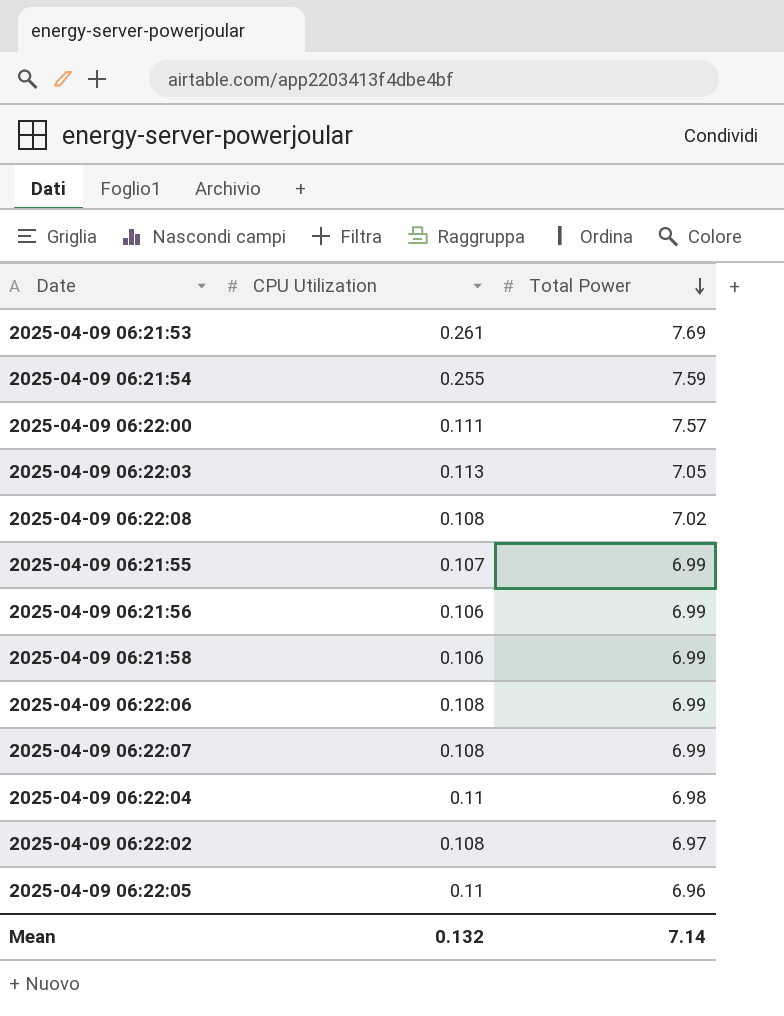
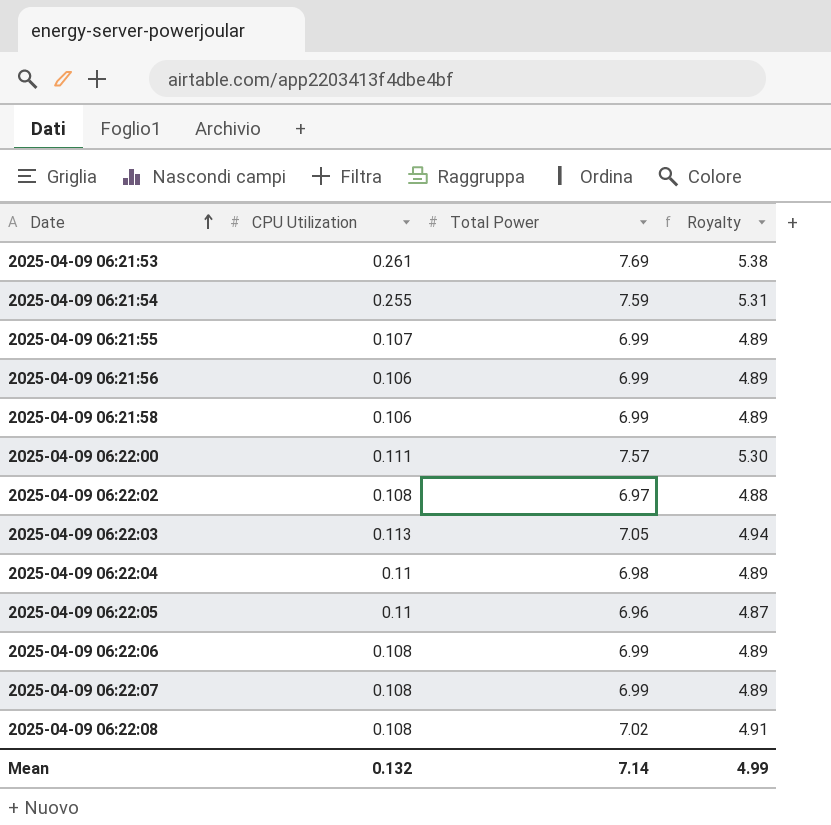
row order: Total Power descending -> Date ascending
column Royalty | formula: none -> [Total Power] * 0.7

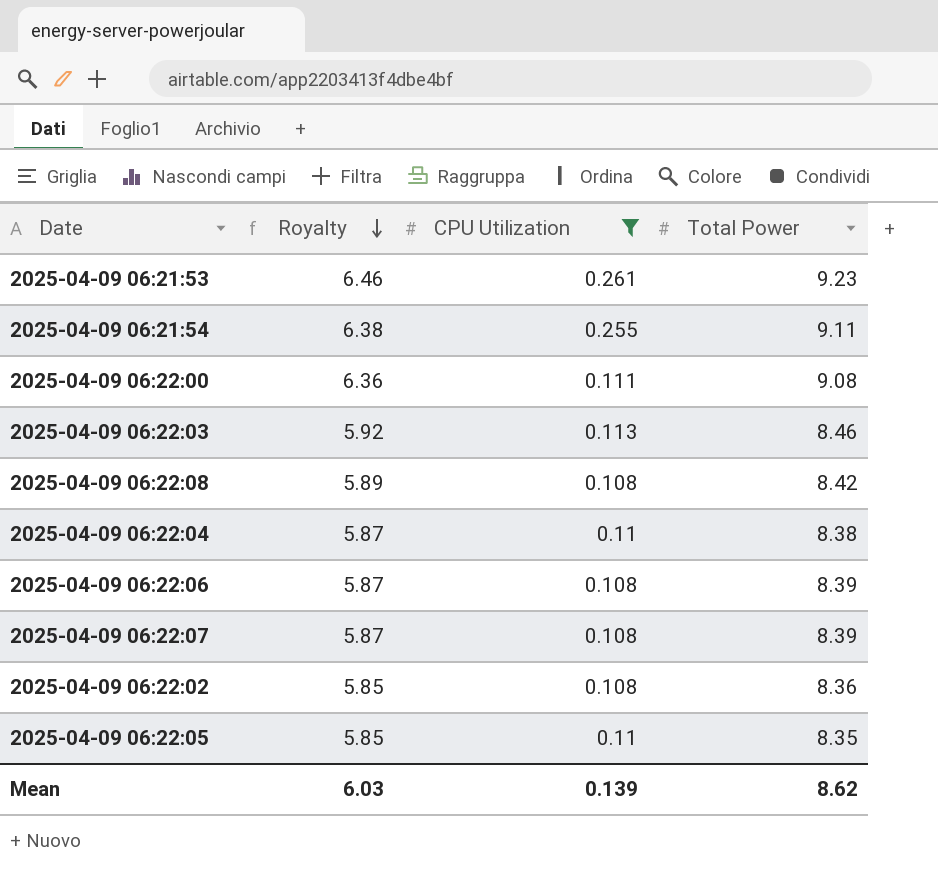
filter: none -> CPU Utilization >= 0.108
row order: Date ascending -> Royalty descending
column Royalty | position: 4 -> 2
2025-04-09 06:21:53 | Royalty: 5.38 -> 6.46
2025-04-09 06:21:53 | Total Power: 7.69 -> 9.23
2025-04-09 06:21:54 | Royalty: 5.31 -> 6.38
2025-04-09 06:21:54 | Total Power: 7.59 -> 9.11
2025-04-09 06:22:00 | Royalty: 5.30 -> 6.36
2025-04-09 06:22:00 | Total Power: 7.57 -> 9.08
2025-04-09 06:22:03 | Royalty: 4.94 -> 5.92
2025-04-09 06:22:03 | Total Power: 7.05 -> 8.46
2025-04-09 06:22:08 | Royalty: 4.91 -> 5.89
2025-04-09 06:22:08 | Total Power: 7.02 -> 8.42
2025-04-09 06:22:04 | Royalty: 4.89 -> 5.87
2025-04-09 06:22:04 | Total Power: 6.98 -> 8.38
2025-04-09 06:22:06 | Royalty: 4.89 -> 5.87
2025-04-09 06:22:06 | Total Power: 6.99 -> 8.39
2025-04-09 06:22:07 | Royalty: 4.89 -> 5.87
2025-04-09 06:22:07 | Total Power: 6.99 -> 8.39
2025-04-09 06:22:02 | Royalty: 4.88 -> 5.85
2025-04-09 06:22:02 | Total Power: 6.97 -> 8.36
2025-04-09 06:22:05 | Royalty: 4.87 -> 5.85
2025-04-09 06:22:05 | Total Power: 6.96 -> 8.35
Mean | Royalty: 4.99 -> 6.03
Mean | CPU Utilization: 0.132 -> 0.139
Mean | Total Power: 7.14 -> 8.62

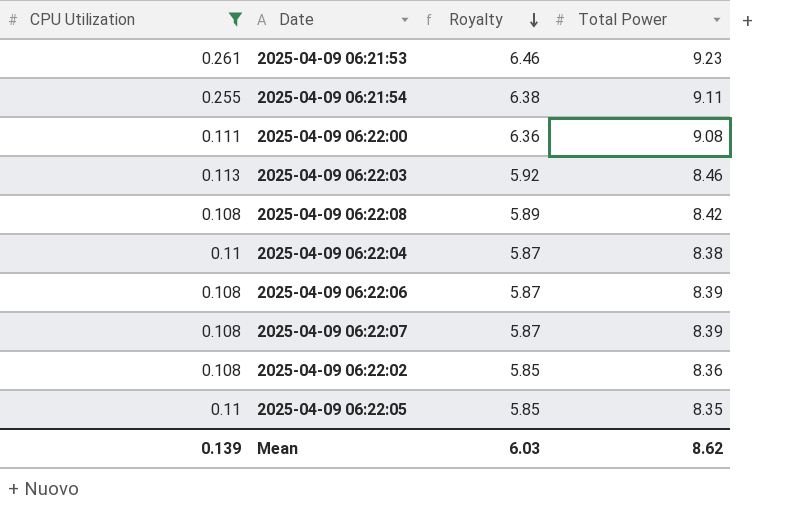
column CPU Utilization | position: 3 -> 1

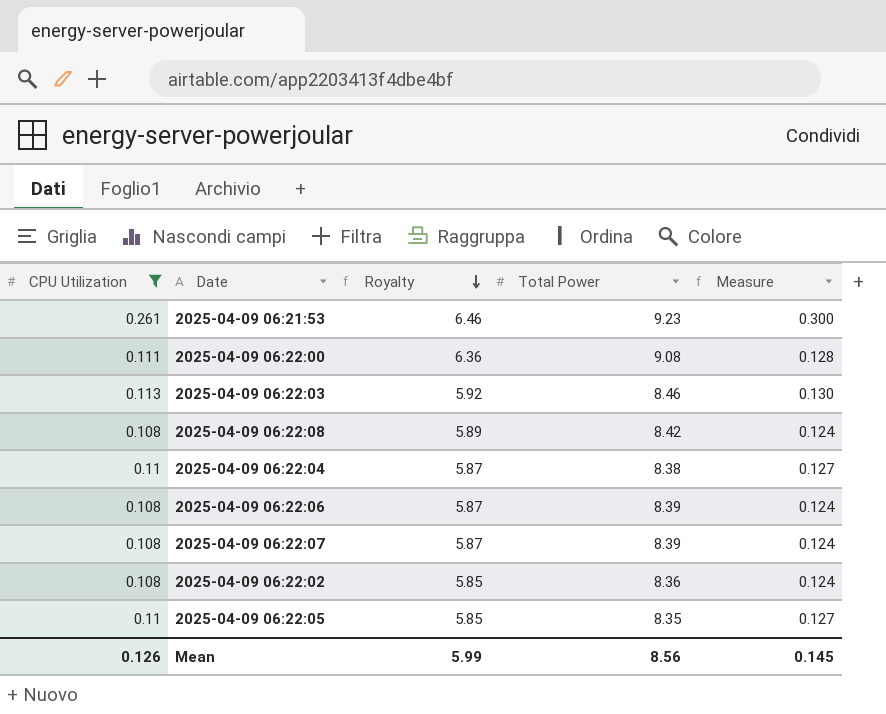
column Measure | formula: none -> [CPU Utilization] * 1.15
row 2025-04-09 06:21:54: 0.255 | 6.38 | 9.11 -> none
Mean | CPU Utilization: 0.139 -> 0.126
Mean | Royalty: 6.03 -> 5.99
Mean | Total Power: 8.62 -> 8.56

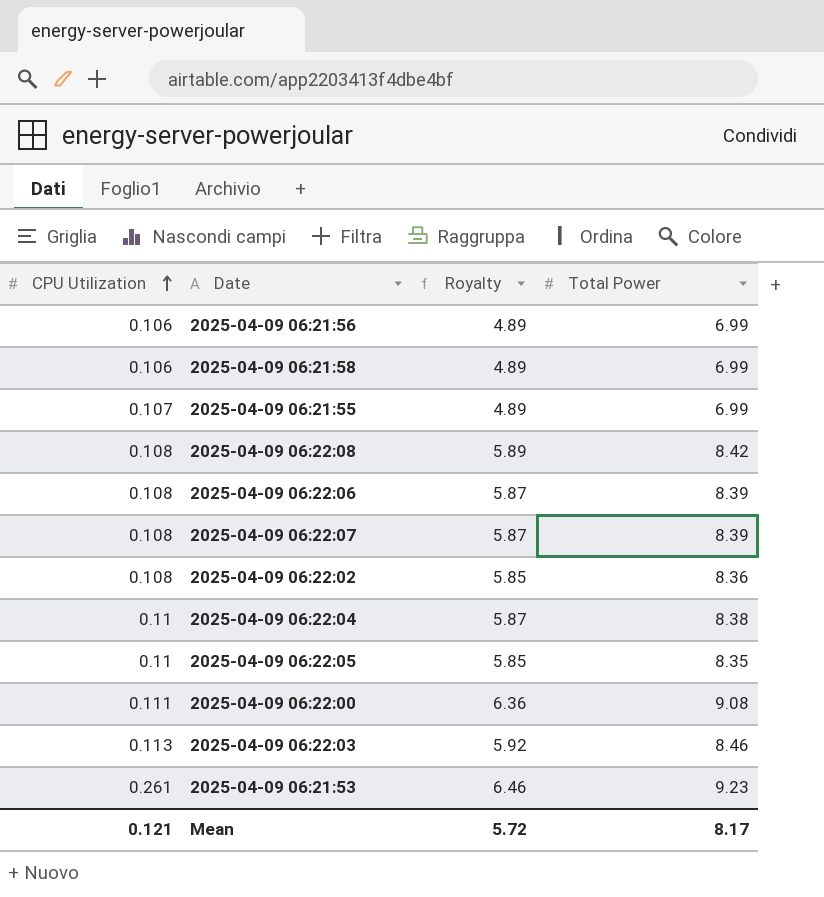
filter: CPU Utilization >= 0.108 -> none
row order: Royalty descending -> CPU Utilization ascending
column Measure | formula: [CPU Utilization] * 1.15 -> none
Mean | CPU Utilization: 0.126 -> 0.121
Mean | Royalty: 5.99 -> 5.72
Mean | Total Power: 8.56 -> 8.17

